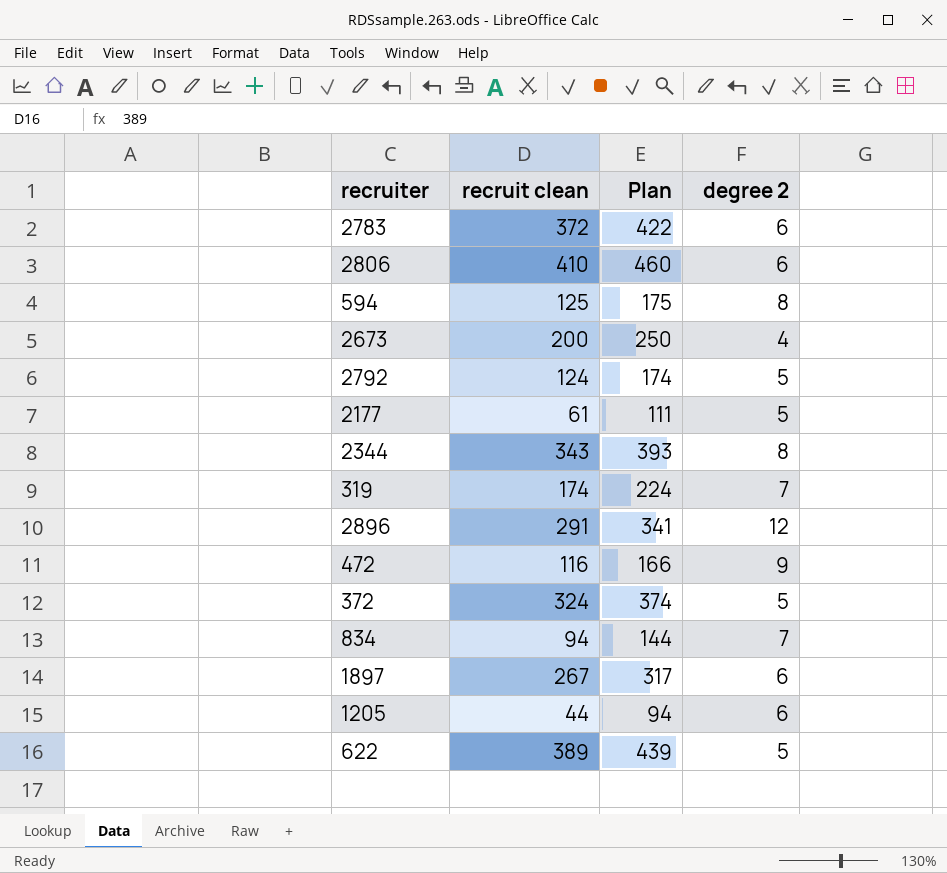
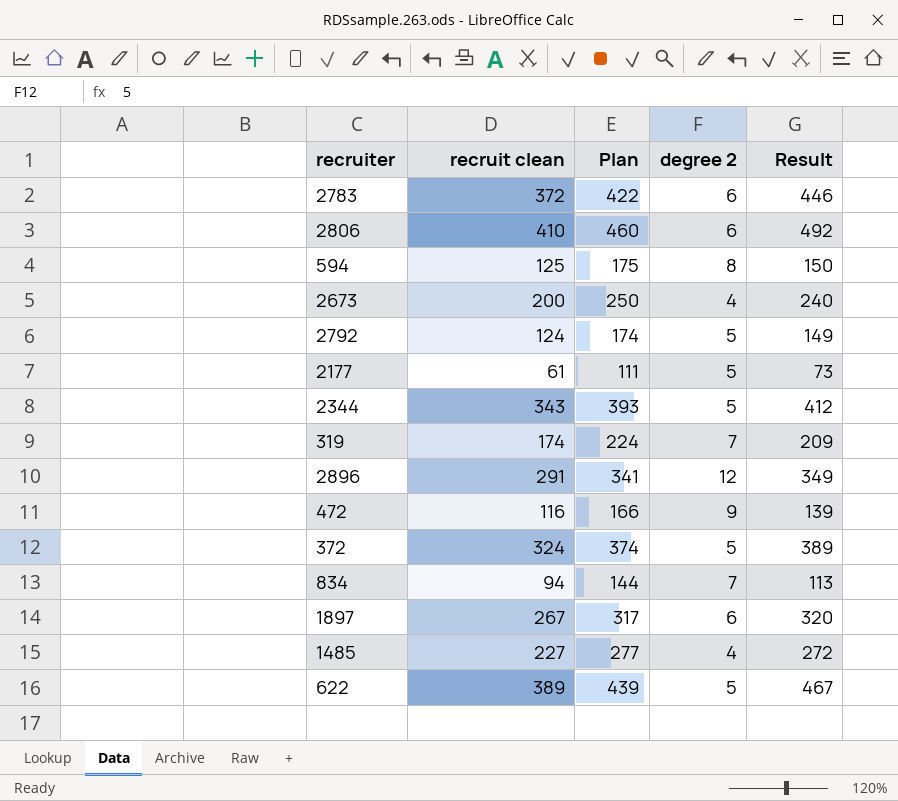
column Result | formula: none -> [recruit clean] * 1.2
row 1205: 44 | 94 | 6 -> none
2344 | degree 2: 8 -> 5
row 1485: none -> 227 | 277 | 4 | 272

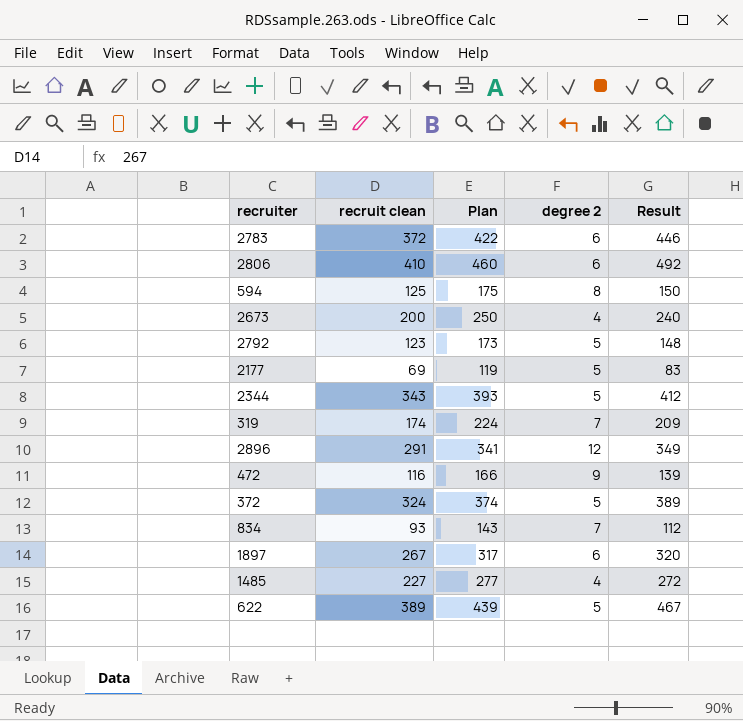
2792 | recruit clean: 124 -> 123
2792 | Plan: 174 -> 173
2792 | Result: 149 -> 148
2177 | recruit clean: 61 -> 69
2177 | Plan: 111 -> 119
2177 | Result: 73 -> 83
834 | recruit clean: 94 -> 93
834 | Plan: 144 -> 143
834 | Result: 113 -> 112

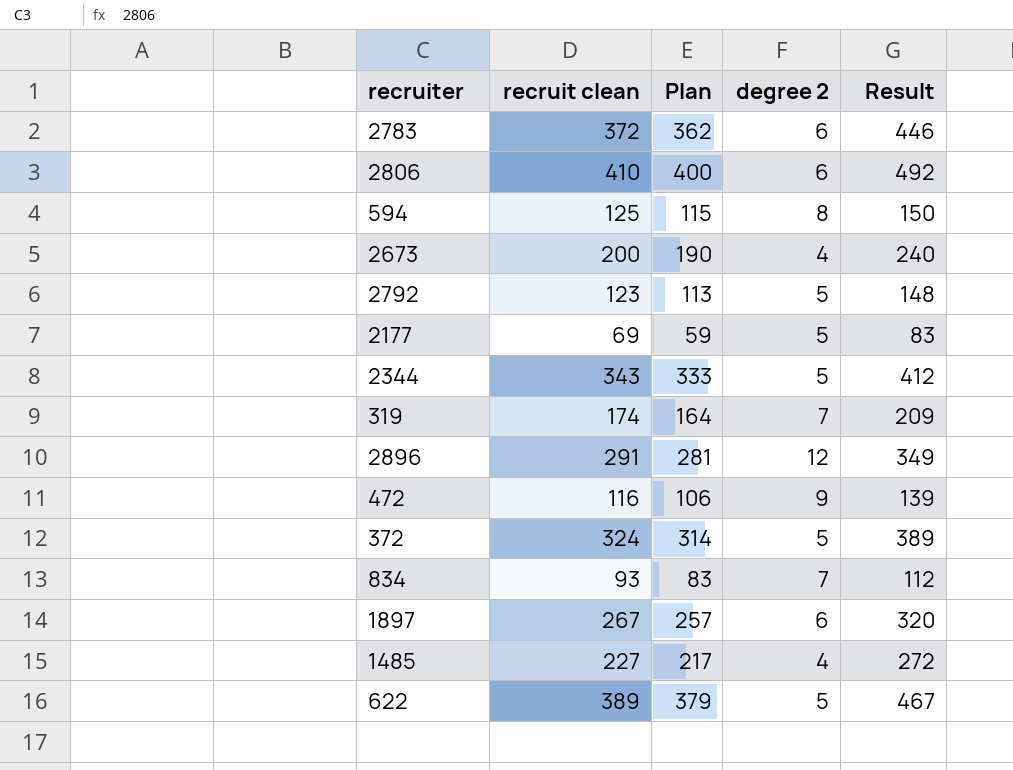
column Plan | formula: [recruit clean] + 50 -> [recruit clean] - 10

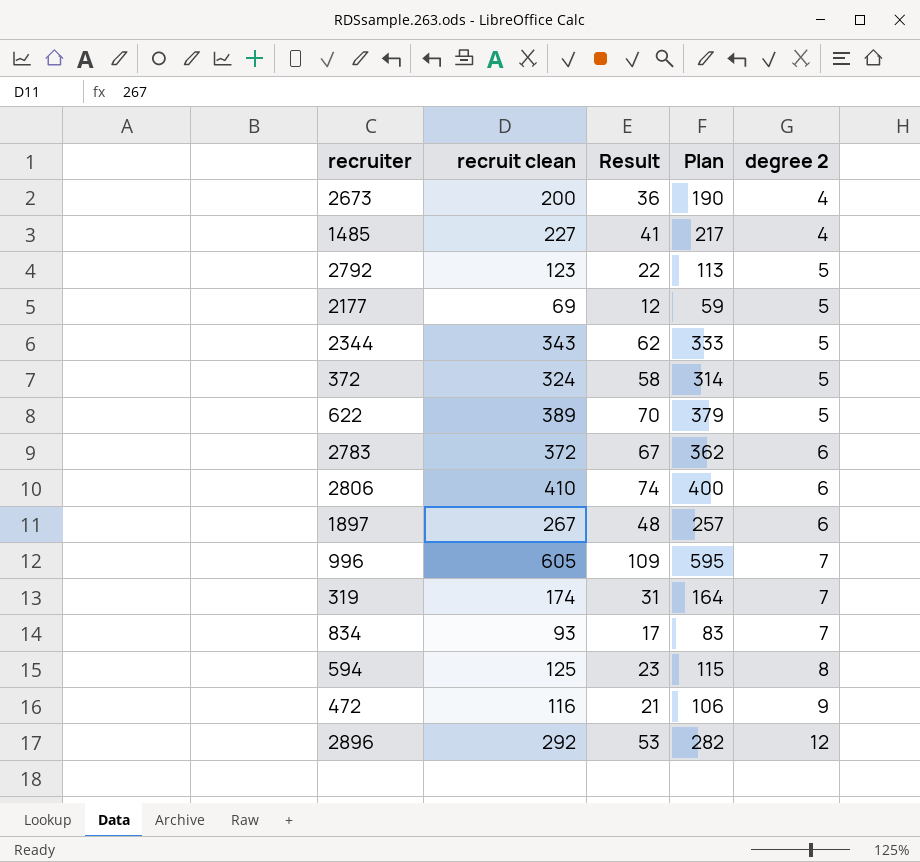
row order: none -> degree 2 ascending
column Result | formula: [recruit clean] * 1.2 -> [recruit clean] * 0.18
column Result | position: 5 -> 3
row 996: none -> 605 | 109 | 595 | 7
2896 | recruit clean: 291 -> 292
2896 | Plan: 281 -> 282

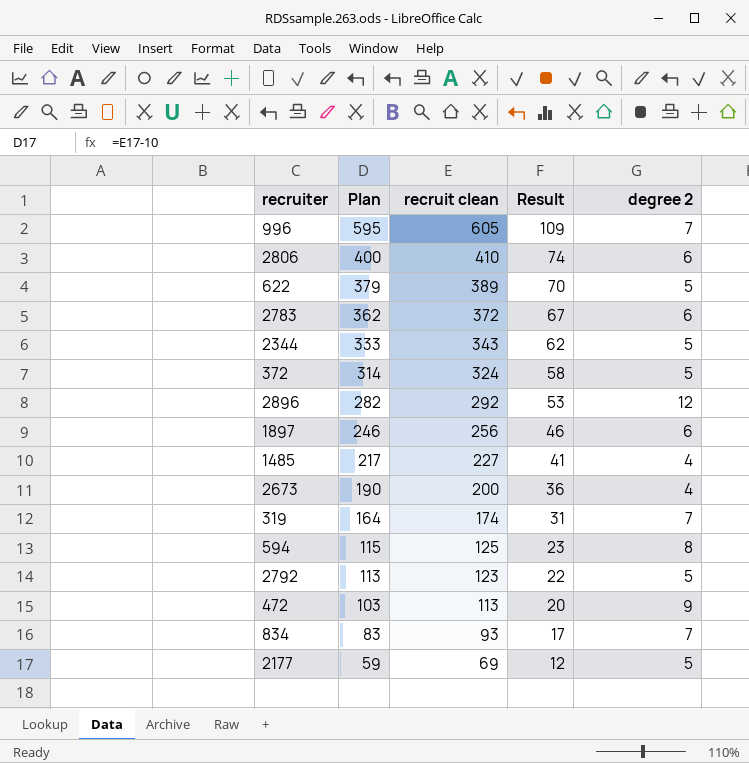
row order: degree 2 ascending -> Plan descending
column Plan | position: 4 -> 2
1897 | Plan: 257 -> 246
1897 | recruit clean: 267 -> 256
1897 | Result: 48 -> 46
472 | Plan: 106 -> 103
472 | recruit clean: 116 -> 113
472 | Result: 21 -> 20

